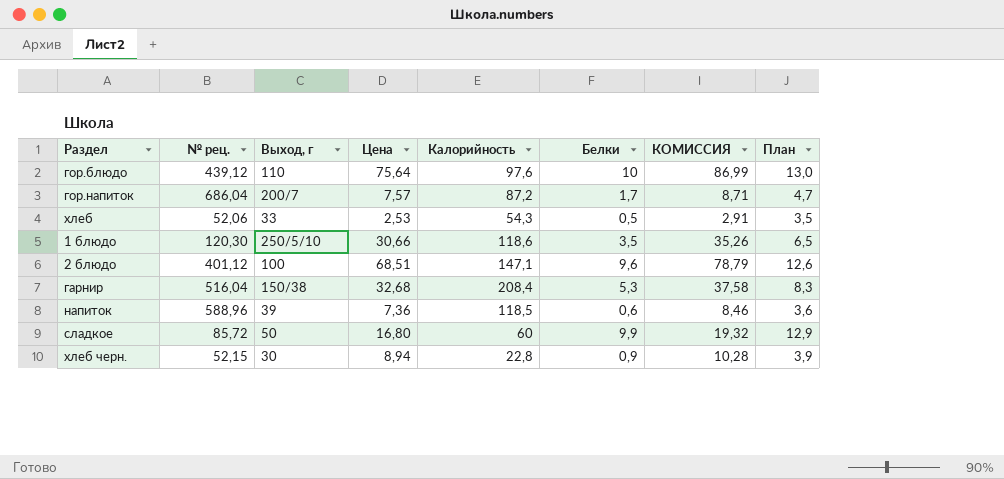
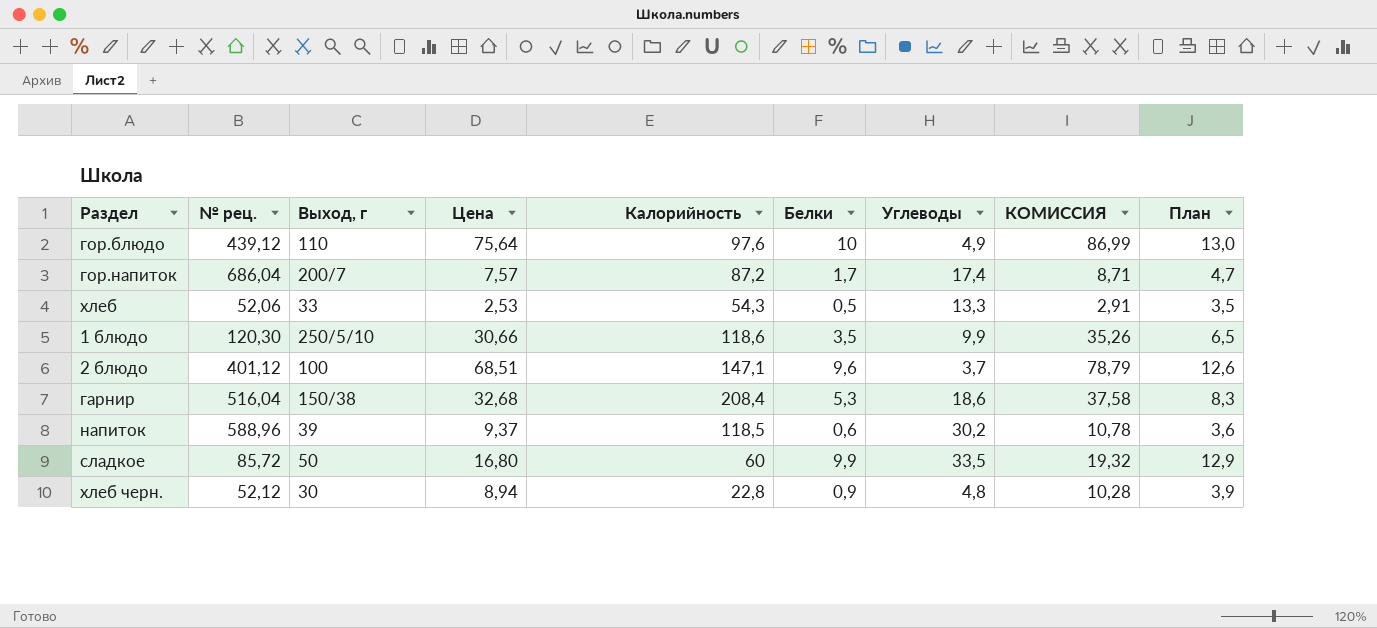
column Углеводы | position: none -> 7
напиток | Цена: 7,36 -> 9,37
напиток | КОМИССИЯ: 8,46 -> 10,78
хлеб черн. | № рец.: 52,15 -> 52,12

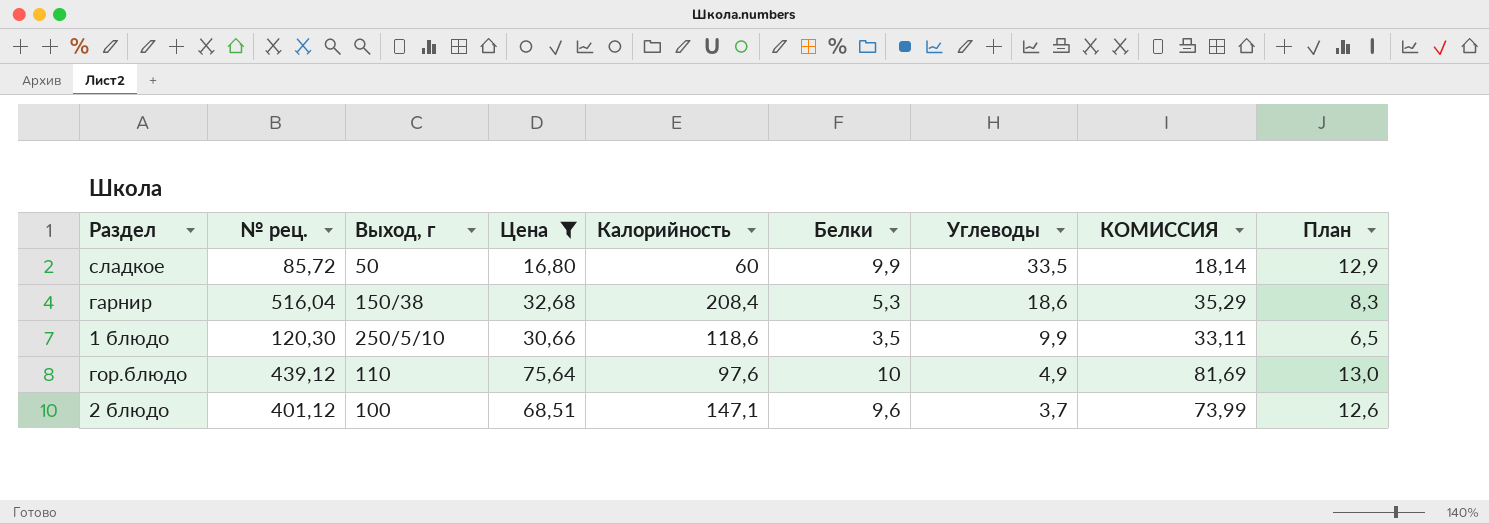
filter: none -> Цена >= 16,80
row order: none -> Углеводы descending
column КОМИССИЯ | formula: [Цена] * 1,15 -> [Цена] * 1,08

